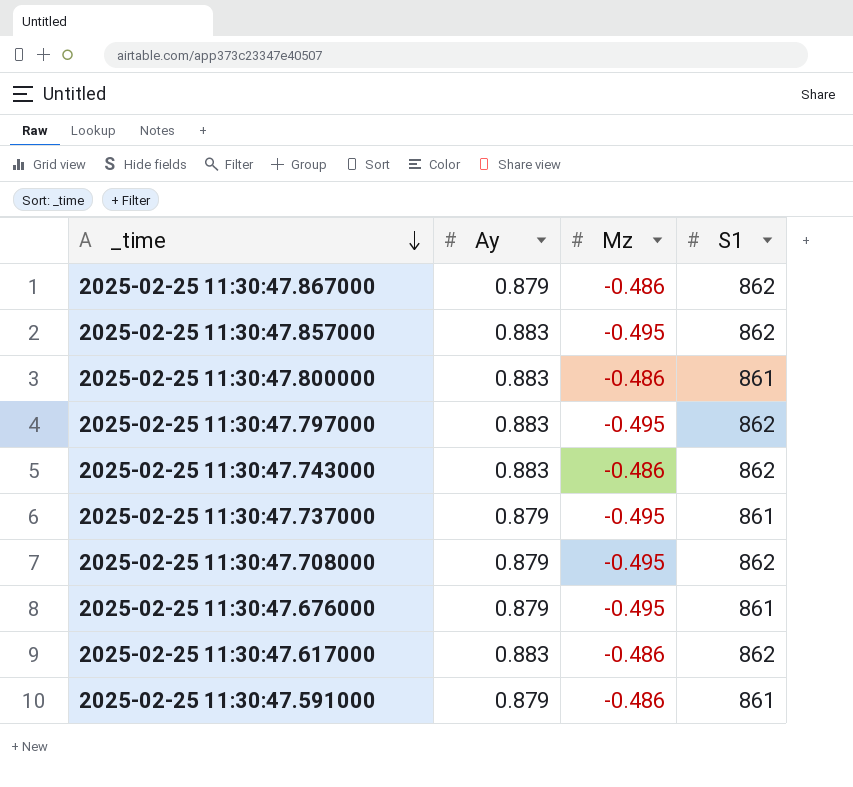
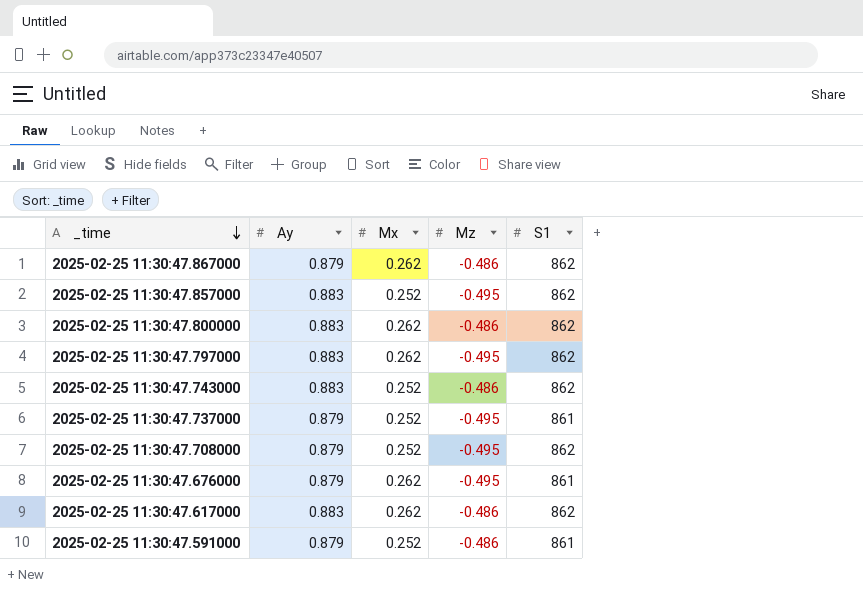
column Mx | position: none -> 3
2025-02-25 11:30:47.800000 | S1: 861 -> 862

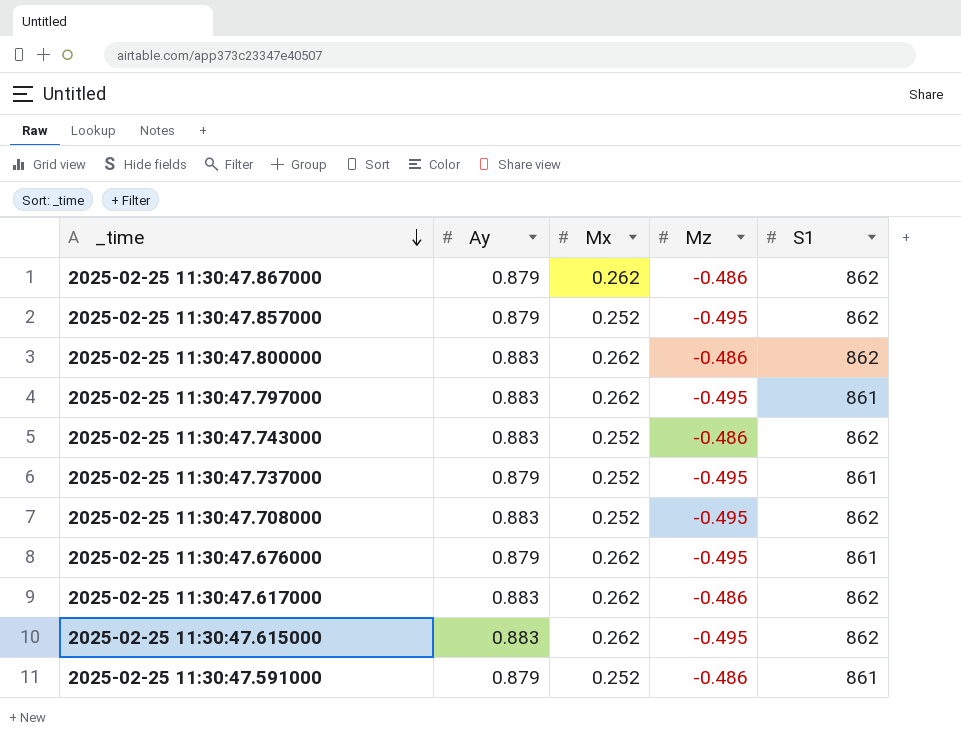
2025-02-25 11:30:47.857000 | Ay: 0.883 -> 0.879
2025-02-25 11:30:47.797000 | S1: 862 -> 861
2025-02-25 11:30:47.708000 | Ay: 0.879 -> 0.883
row 2025-02-25 11:30:47.615000: none -> 0.883 | 0.262 | -0.495 | 862

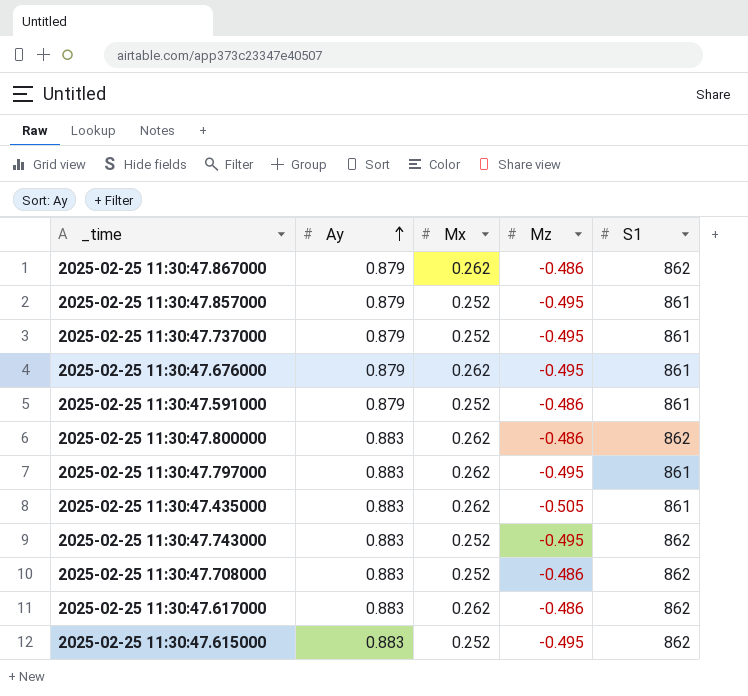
row order: _time descending -> Ay ascending
2025-02-25 11:30:47.857000 | S1: 862 -> 861
row 2025-02-25 11:30:47.435000: none -> 0.883 | 0.262 | -0.505 | 861
2025-02-25 11:30:47.743000 | Mz: -0.486 -> -0.495
2025-02-25 11:30:47.708000 | Mz: -0.495 -> -0.486
2025-02-25 11:30:47.615000 | Mx: 0.262 -> 0.252

